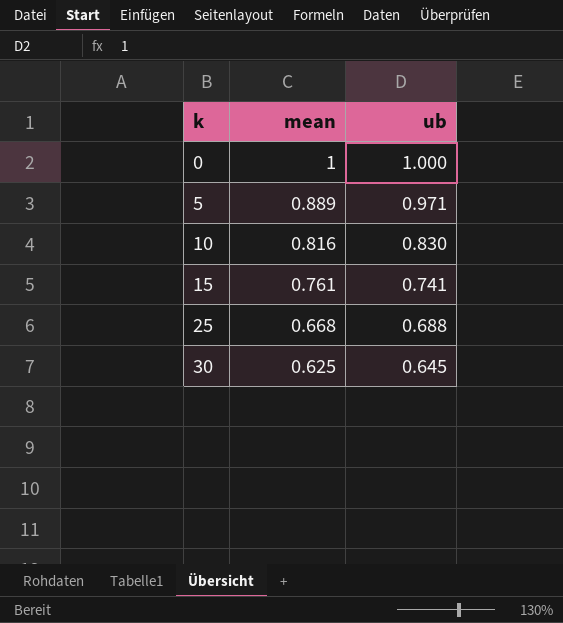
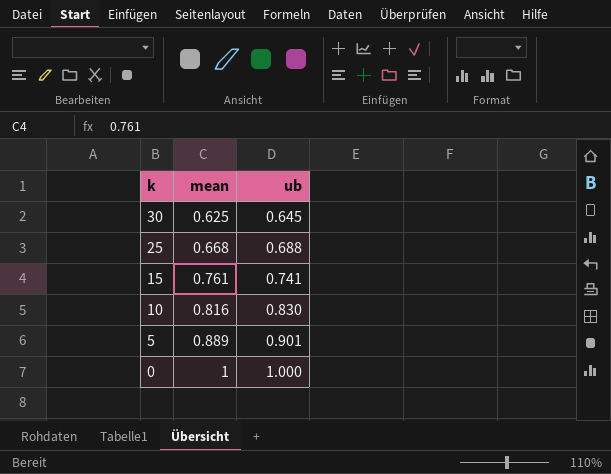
row order: k ascending -> k descending
5 | ub: 0.971 -> 0.901

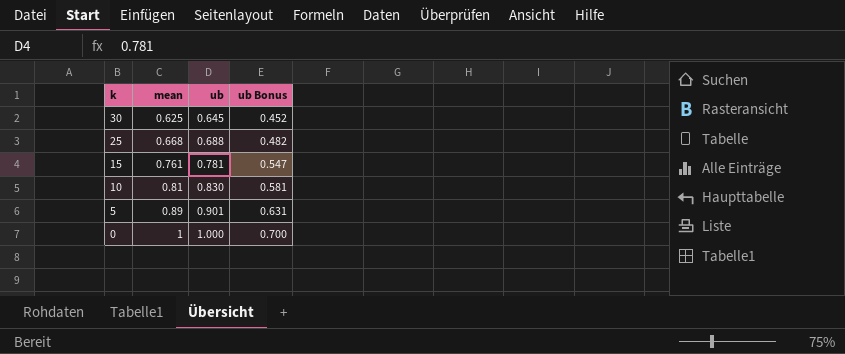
column ub Bonus | formula: none -> [ub] * 0.7
15 | ub: 0.741 -> 0.781
10 | mean: 0.816 -> 0.81
5 | mean: 0.889 -> 0.89

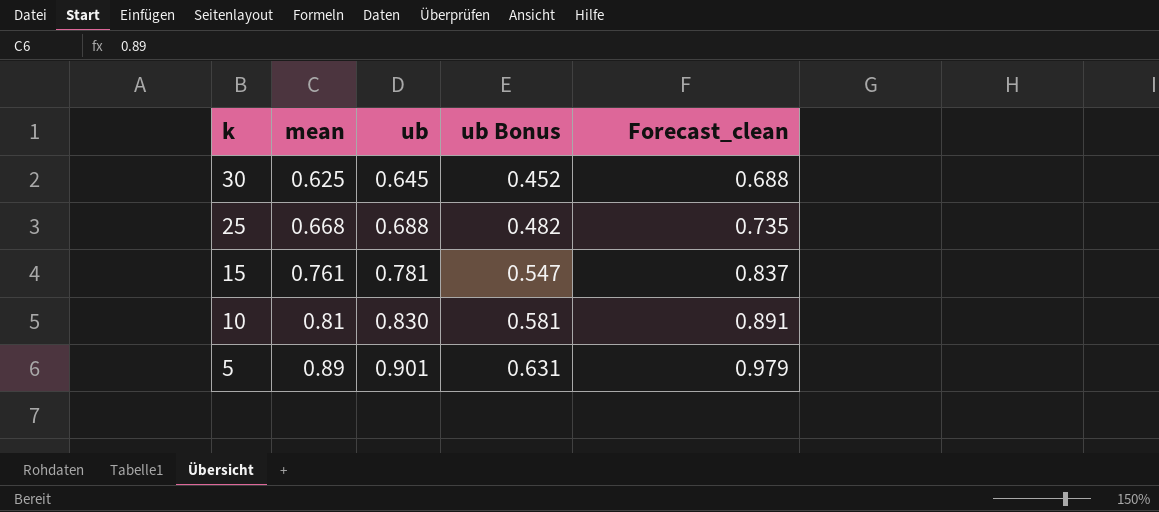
column Forecast_clean | formula: none -> [mean] * 1.1
row 0: 1 | 1.000 | 0.700 -> none

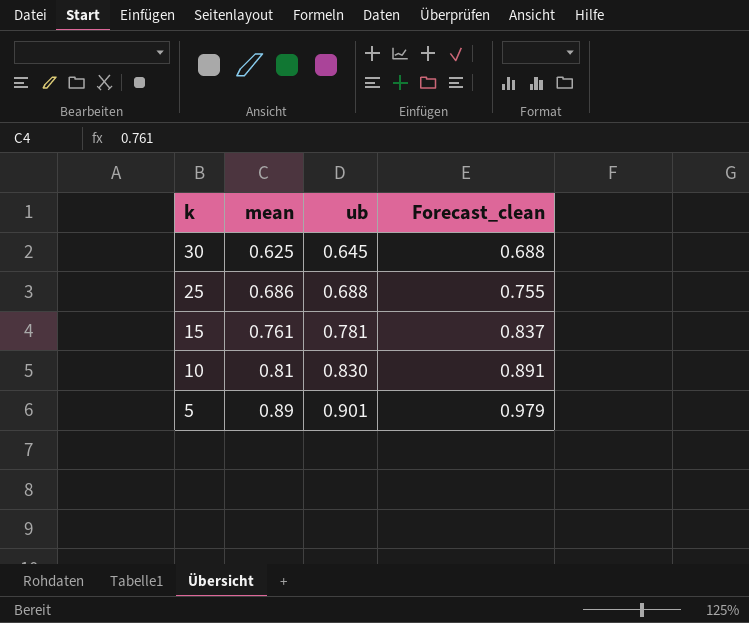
column ub Bonus | formula: [ub] * 0.7 -> none
25 | mean: 0.668 -> 0.686
25 | Forecast_clean: 0.735 -> 0.755

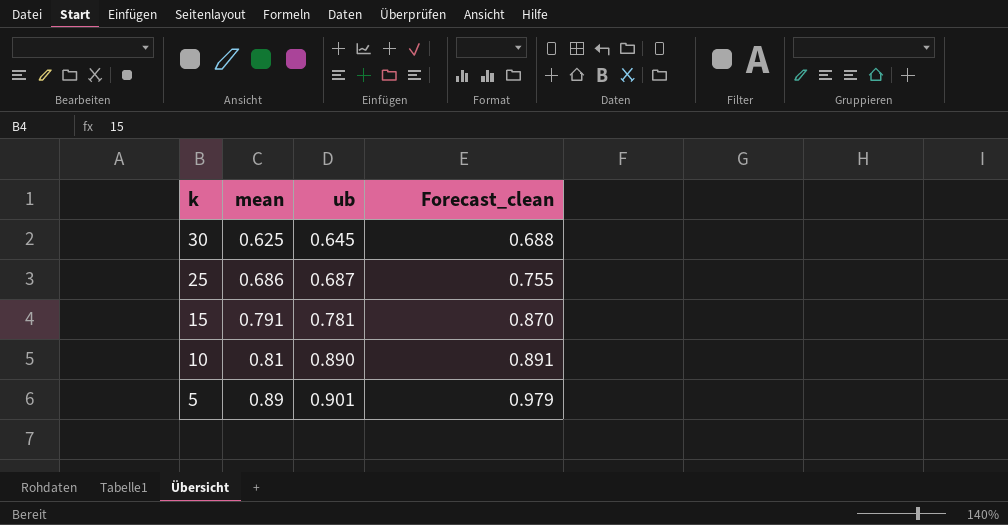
25 | ub: 0.688 -> 0.687
15 | mean: 0.761 -> 0.791
15 | Forecast_clean: 0.837 -> 0.870
10 | ub: 0.830 -> 0.890

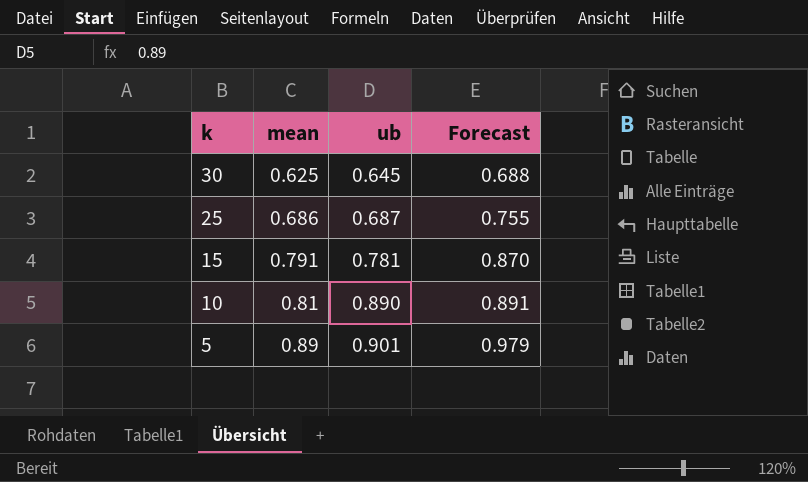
column name: Forecast_clean -> Forecast

